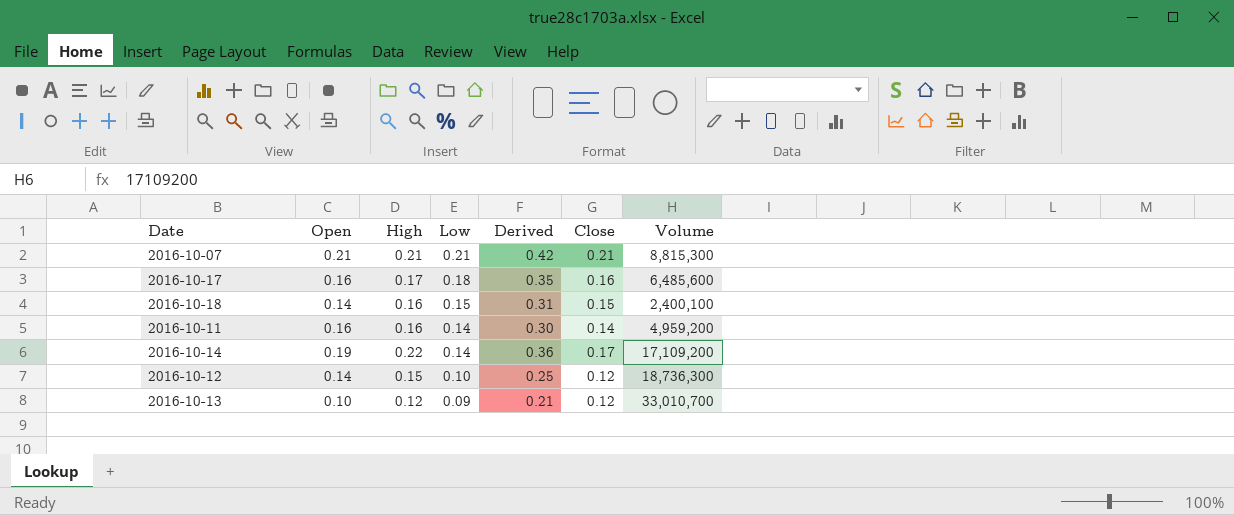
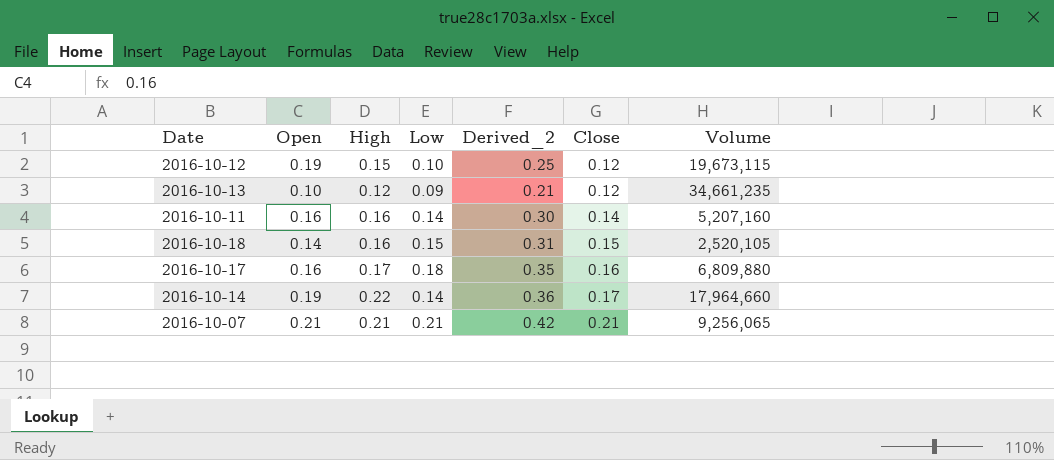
row order: Low descending -> Close ascending
column name: Derived -> Derived_2
2016-10-12 | Open: 0.14 -> 0.19
2016-10-12 | Volume: 18,736,300 -> 19,673,115
2016-10-13 | Volume: 33,010,700 -> 34,661,235
2016-10-11 | Volume: 4,959,200 -> 5,207,160
2016-10-18 | Volume: 2,400,100 -> 2,520,105
2016-10-17 | Volume: 6,485,600 -> 6,809,880
2016-10-14 | Volume: 17,109,200 -> 17,964,660
2016-10-07 | Volume: 8,815,300 -> 9,256,065

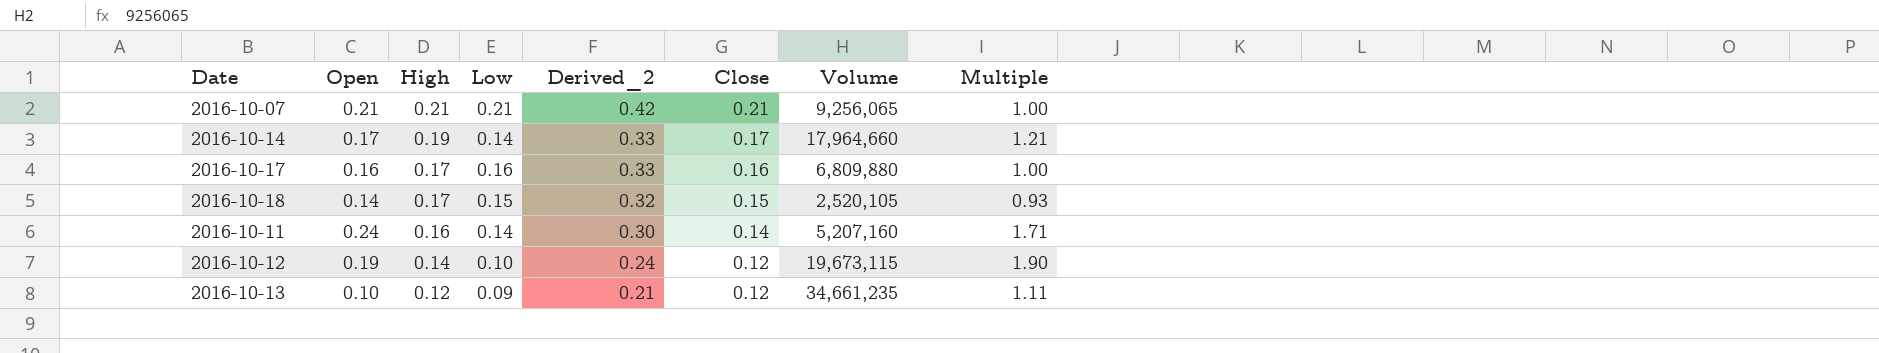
row order: Close ascending -> High descending
column Multiple | formula: none -> [Open] / [Low]
2016-10-14 | Open: 0.19 -> 0.17
2016-10-14 | High: 0.22 -> 0.19
2016-10-14 | Derived_2: 0.36 -> 0.33
2016-10-17 | Low: 0.18 -> 0.16
2016-10-17 | Derived_2: 0.35 -> 0.33
2016-10-18 | High: 0.16 -> 0.17
2016-10-18 | Derived_2: 0.31 -> 0.32
2016-10-11 | Open: 0.16 -> 0.24
2016-10-12 | High: 0.15 -> 0.14
2016-10-12 | Derived_2: 0.25 -> 0.24

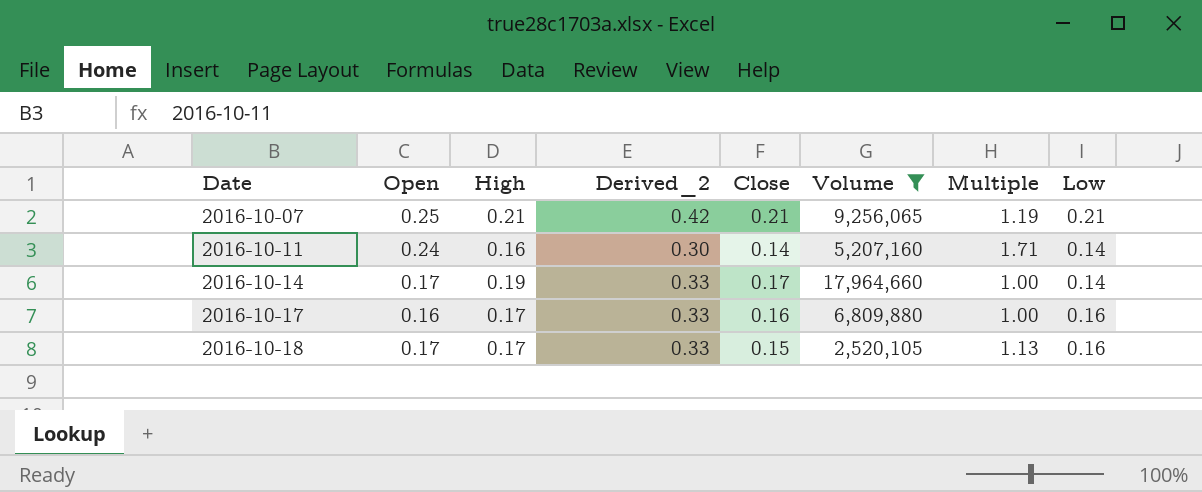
filter: none -> Volume <= 17,964,660
row order: High descending -> Date ascending
column Multiple | formula: [Open] / [Low] -> [Open] / [Close]
column Low | position: 4 -> 8
2016-10-07 | Open: 0.21 -> 0.25
2016-10-18 | Open: 0.14 -> 0.17
2016-10-18 | Derived_2: 0.32 -> 0.33
2016-10-18 | Low: 0.15 -> 0.16

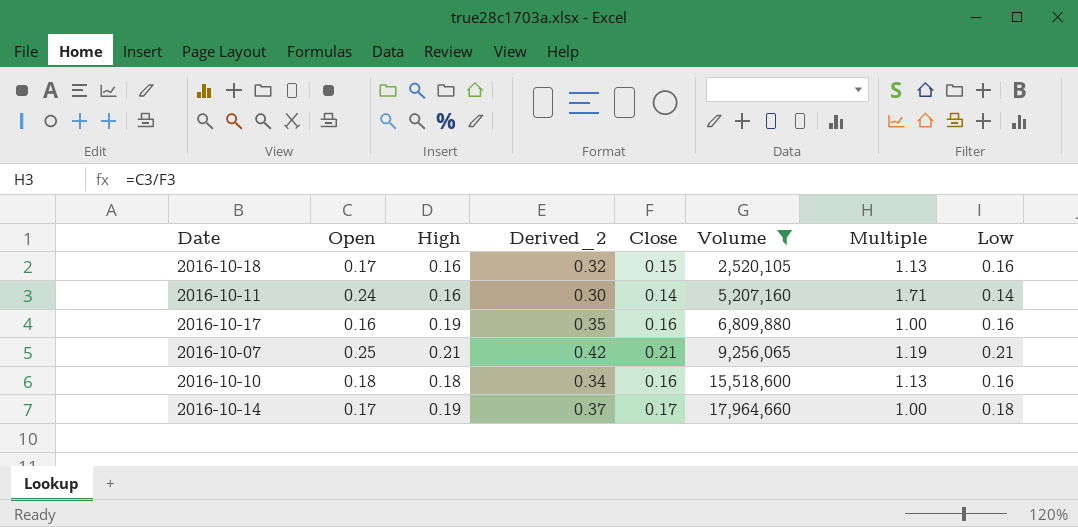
row order: Date ascending -> Volume ascending
2016-10-18 | High: 0.17 -> 0.16
2016-10-18 | Derived_2: 0.33 -> 0.32
2016-10-17 | High: 0.17 -> 0.19
2016-10-17 | Derived_2: 0.33 -> 0.35
row 2016-10-10: none -> 0.18 | 0.18 | 0.34 | 0.16 | 15,518,600 | 1.13 | 0.16
2016-10-14 | Derived_2: 0.33 -> 0.37
2016-10-14 | Low: 0.14 -> 0.18

